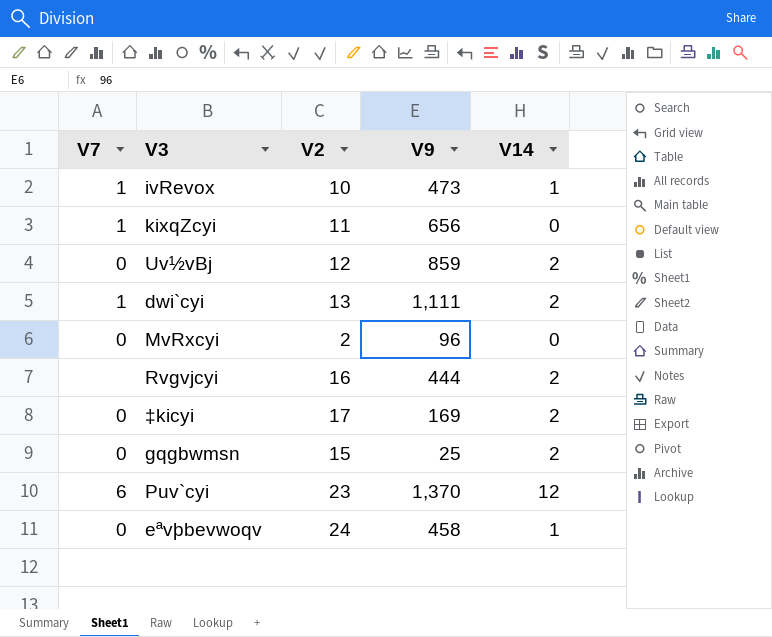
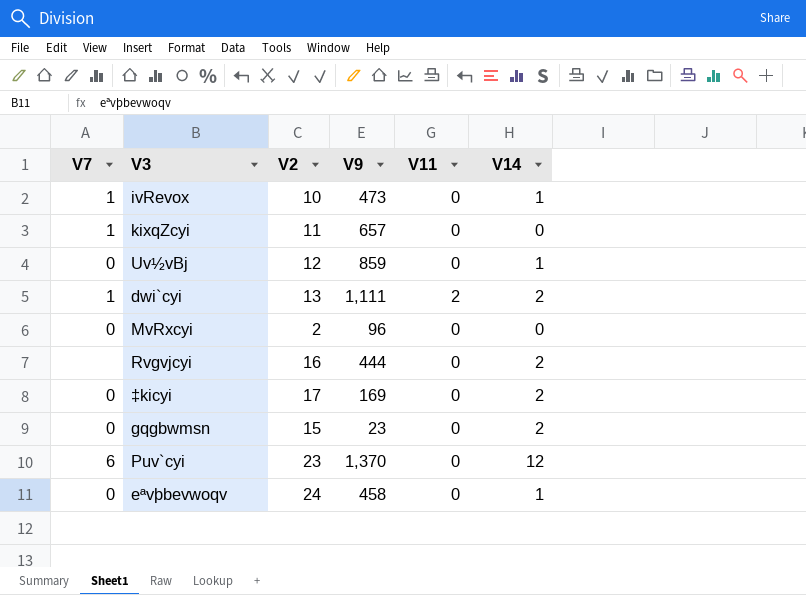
column V11 | position: none -> 5
kixqZcyi | V9: 656 -> 657
Uv½vBj | V14: 2 -> 1
gqgbwmsn | V9: 25 -> 23

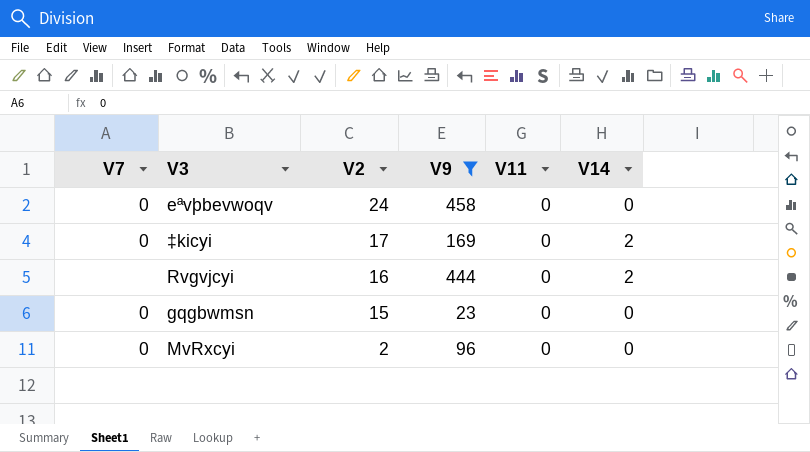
filter: none -> V9 <= 458
row order: none -> V2 descending
eªvþbevwoqv | V14: 1 -> 0
gqgbwmsn | V14: 2 -> 0

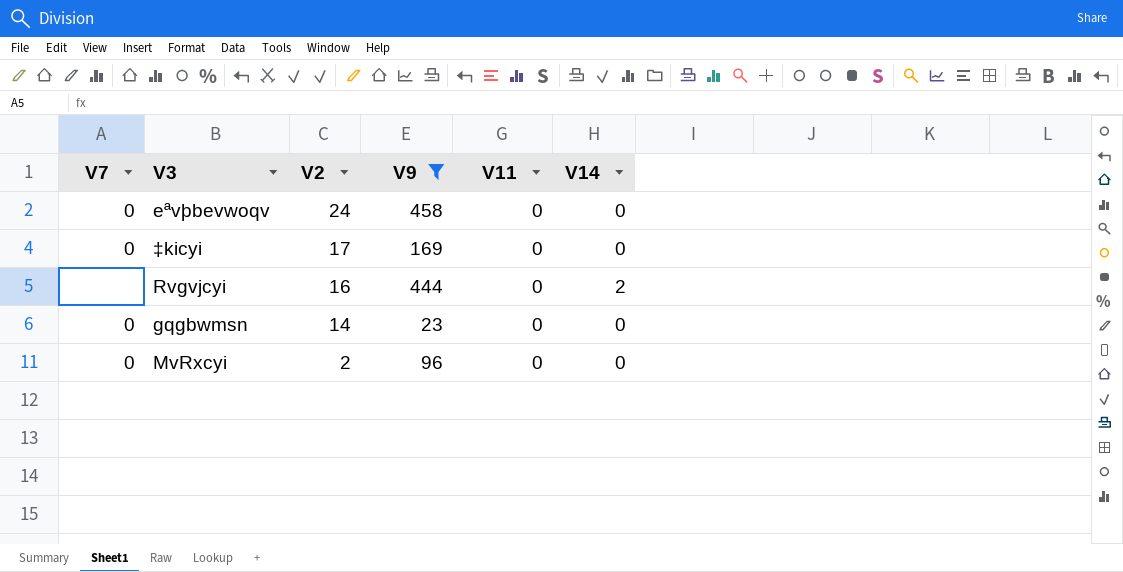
‡kicyi | V14: 2 -> 0
gqgbwmsn | V2: 15 -> 14

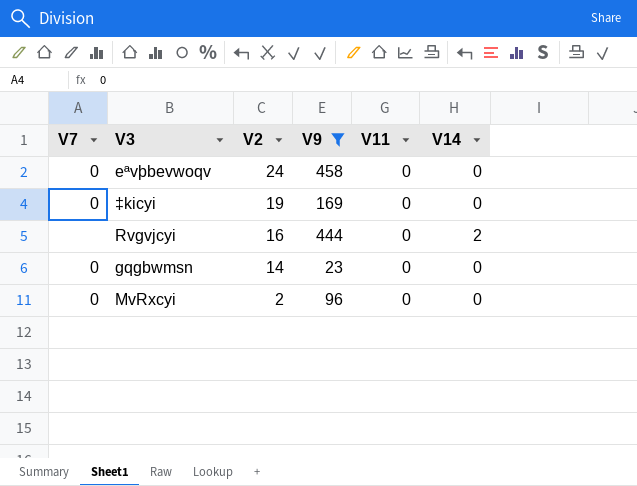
‡kicyi | V2: 17 -> 19

